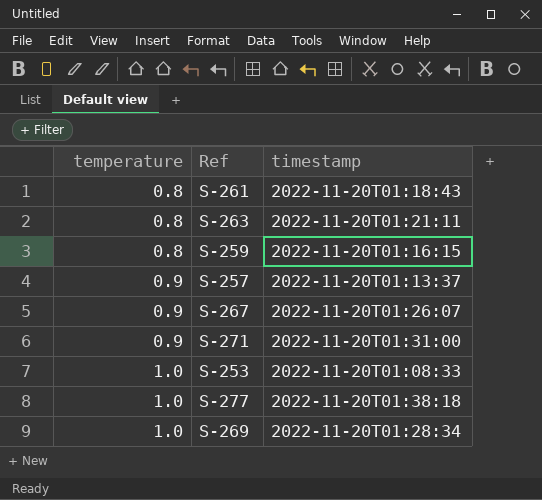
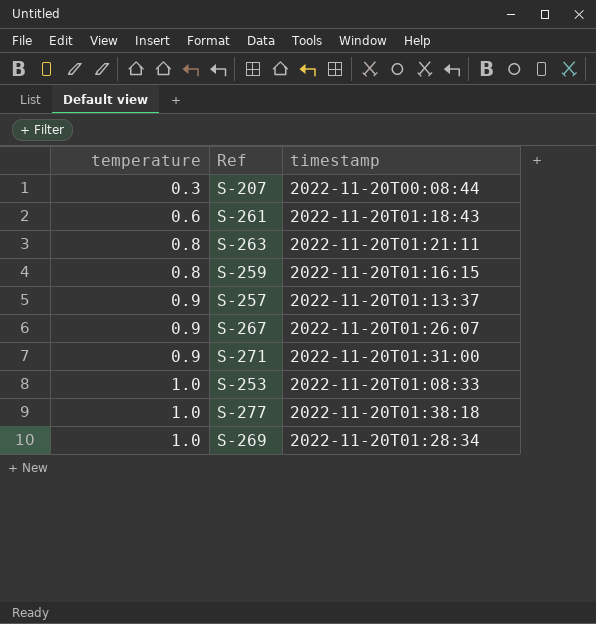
row S-207: none -> 0.3 | 2022-11-20T00:08:44
S-261 | temperature: 0.8 -> 0.6

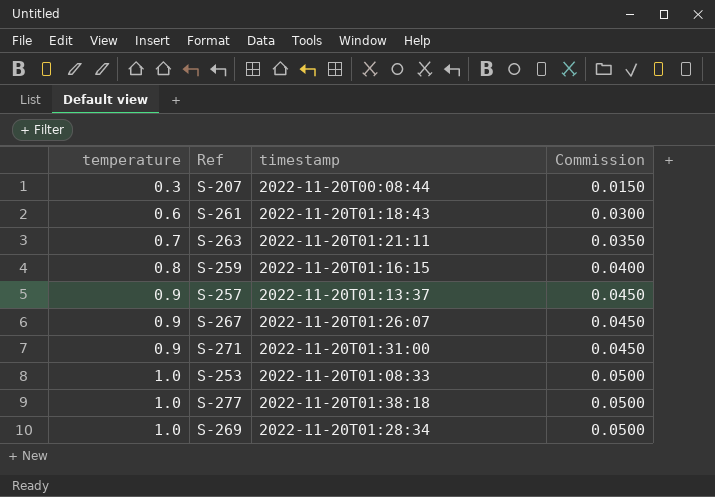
column Commission | formula: none -> [temperature] * 0.05
S-263 | temperature: 0.8 -> 0.7

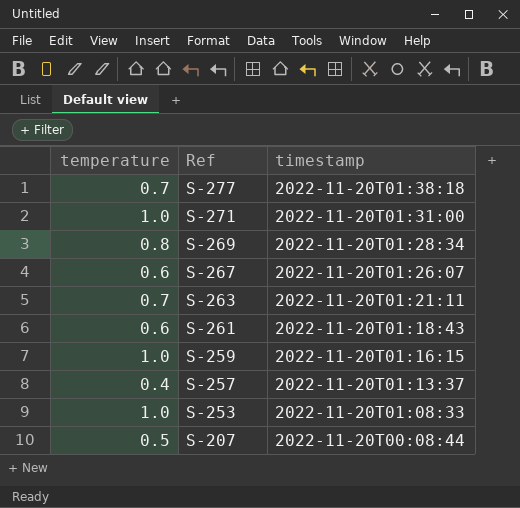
row order: temperature ascending -> Ref descending
column Commission | formula: [temperature] * 0.05 -> none
S-277 | temperature: 1.0 -> 0.7
S-271 | temperature: 0.9 -> 1.0
S-269 | temperature: 1.0 -> 0.8
S-267 | temperature: 0.9 -> 0.6
S-259 | temperature: 0.8 -> 1.0
S-257 | temperature: 0.9 -> 0.4
S-207 | temperature: 0.3 -> 0.5

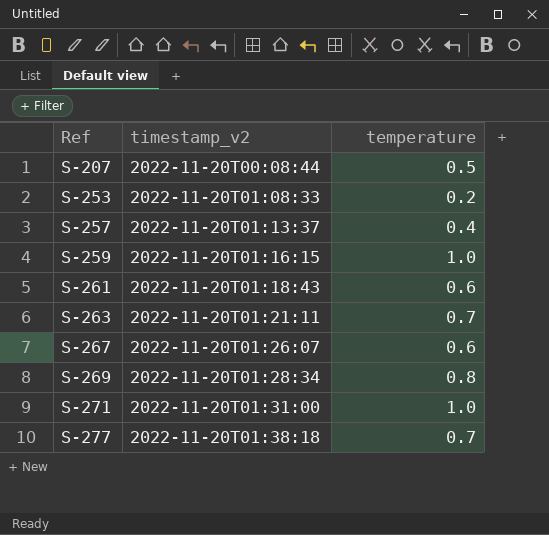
row order: Ref descending -> Ref ascending
column name: timestamp -> timestamp_v2
column temperature | position: 1 -> 3
S-253 | temperature: 1.0 -> 0.2

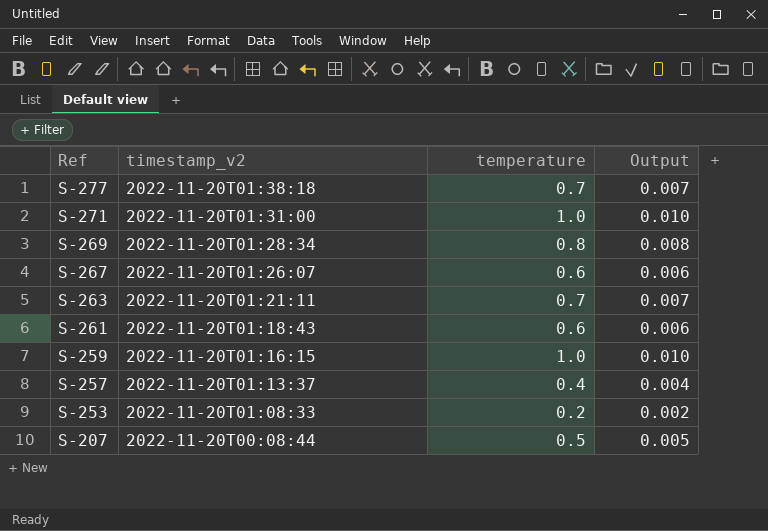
row order: Ref ascending -> Ref descending
column Output | formula: none -> [temperature] * 0.01

